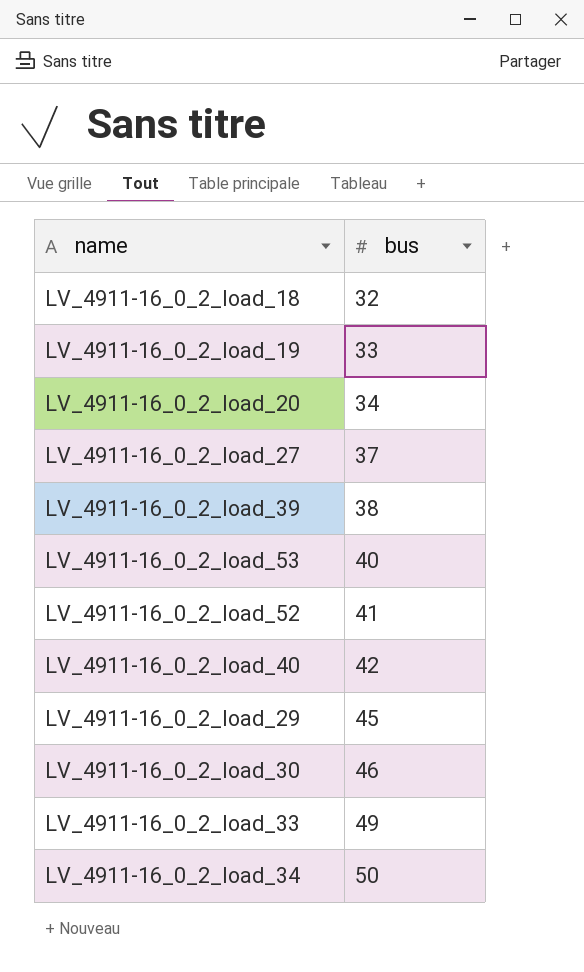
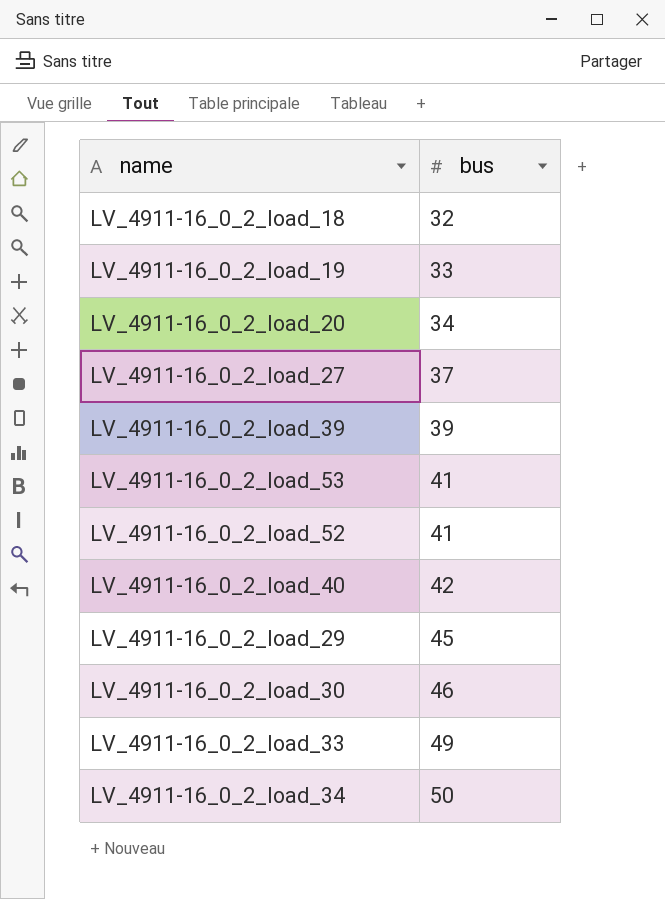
LV_4911-16_0_2_load_39 | bus: 38 -> 39
LV_4911-16_0_2_load_53 | bus: 40 -> 41

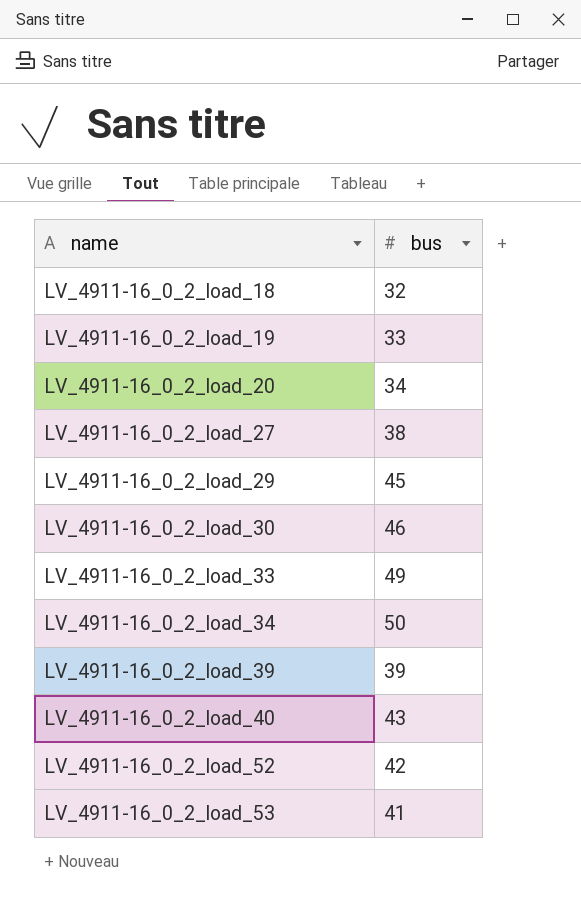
row order: bus ascending -> name ascending
LV_4911-16_0_2_load_27 | bus: 37 -> 38
LV_4911-16_0_2_load_40 | bus: 42 -> 43
LV_4911-16_0_2_load_52 | bus: 41 -> 42

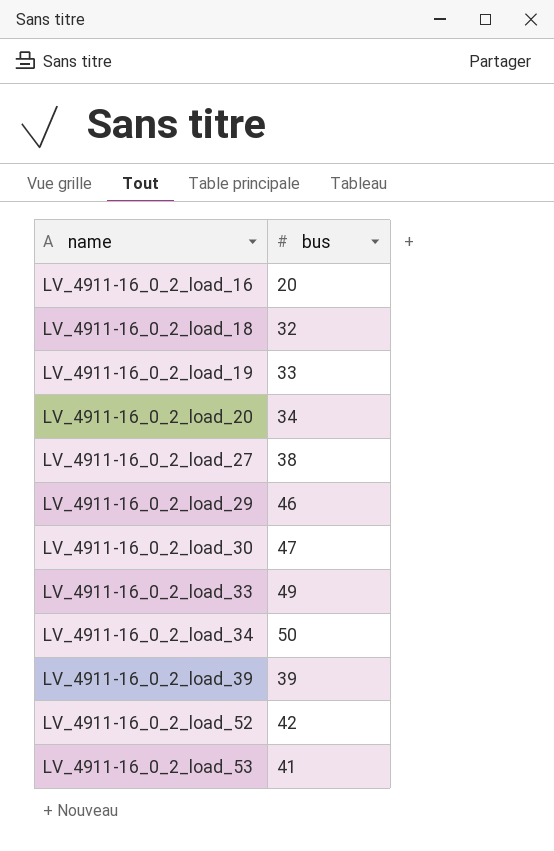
row LV_4911-16_0_2_load_40: 43 -> none
row LV_4911-16_0_2_load_16: none -> 20
LV_4911-16_0_2_load_29 | bus: 45 -> 46
LV_4911-16_0_2_load_30 | bus: 46 -> 47

